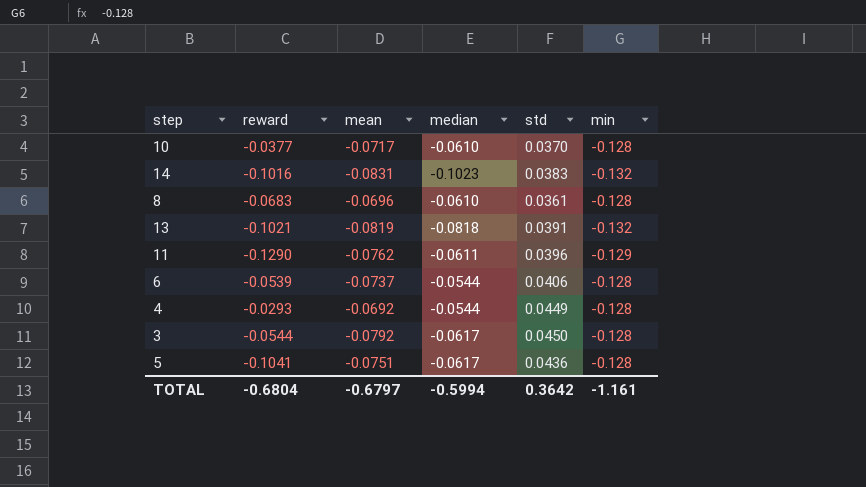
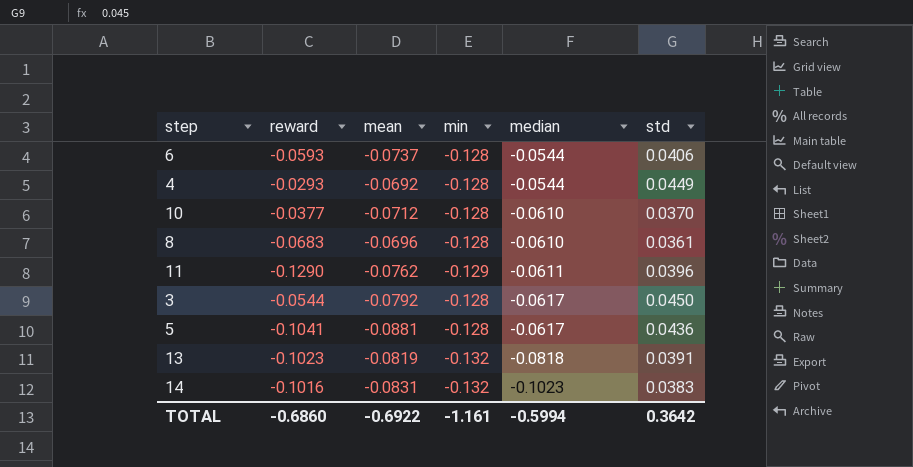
row order: none -> median descending
column min | position: 6 -> 4
6 | reward: -0.0539 -> -0.0593
10 | mean: -0.0717 -> -0.0712
5 | mean: -0.0751 -> -0.0881
13 | reward: -0.1021 -> -0.1023
TOTAL | reward: -0.6804 -> -0.6860
TOTAL | mean: -0.6797 -> -0.6922

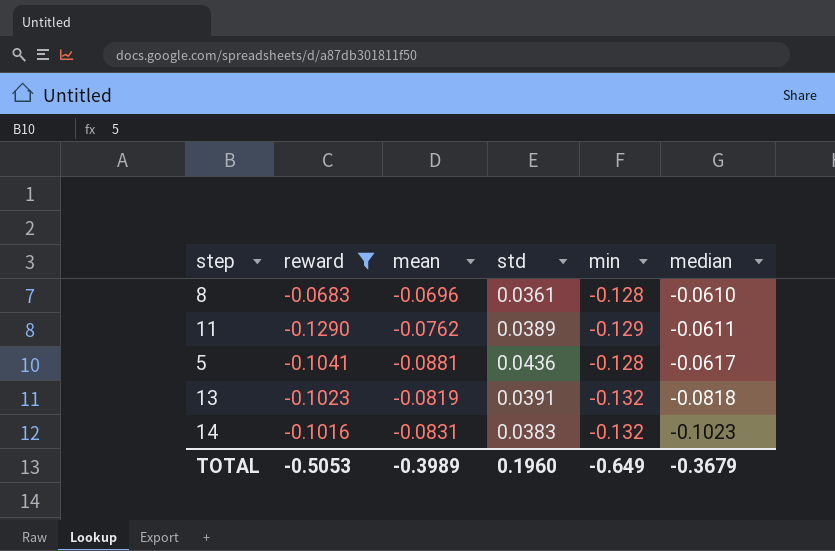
filter: none -> reward <= -0.0683
column std | position: 6 -> 4
11 | std: 0.0396 -> 0.0389
TOTAL | reward: -0.6860 -> -0.5053
TOTAL | mean: -0.6922 -> -0.3989
TOTAL | std: 0.3642 -> 0.1960
TOTAL | min: -1.161 -> -0.649
TOTAL | median: -0.5994 -> -0.3679

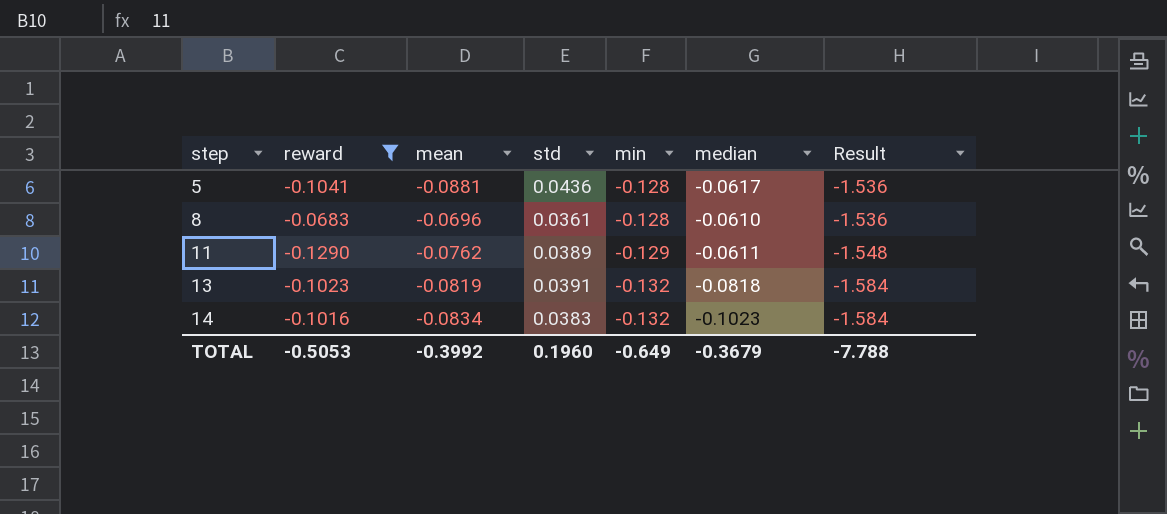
row order: median descending -> step ascending
column Result | formula: none -> [min] * 12
14 | mean: -0.0831 -> -0.0834
TOTAL | mean: -0.3989 -> -0.3992

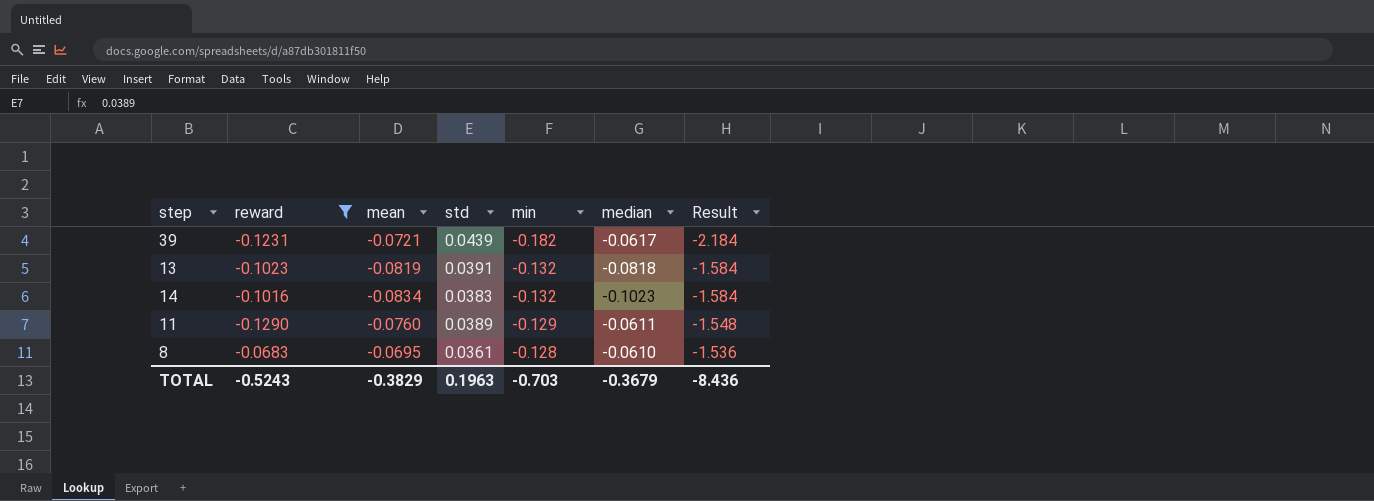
row order: step ascending -> min ascending
row 5: -0.1041 | -0.0881 | 0.0436 | -0.128 | -0.0617 | -1.536 -> none
row 39: none -> -0.1231 | -0.0721 | 0.0439 | -0.182 | -0.0617 | -2.184
11 | mean: -0.0762 -> -0.0760
8 | mean: -0.0696 -> -0.0695
TOTAL | reward: -0.5053 -> -0.5243
TOTAL | mean: -0.3992 -> -0.3829
TOTAL | std: 0.1960 -> 0.1963
TOTAL | min: -0.649 -> -0.703
TOTAL | Result: -7.788 -> -8.436

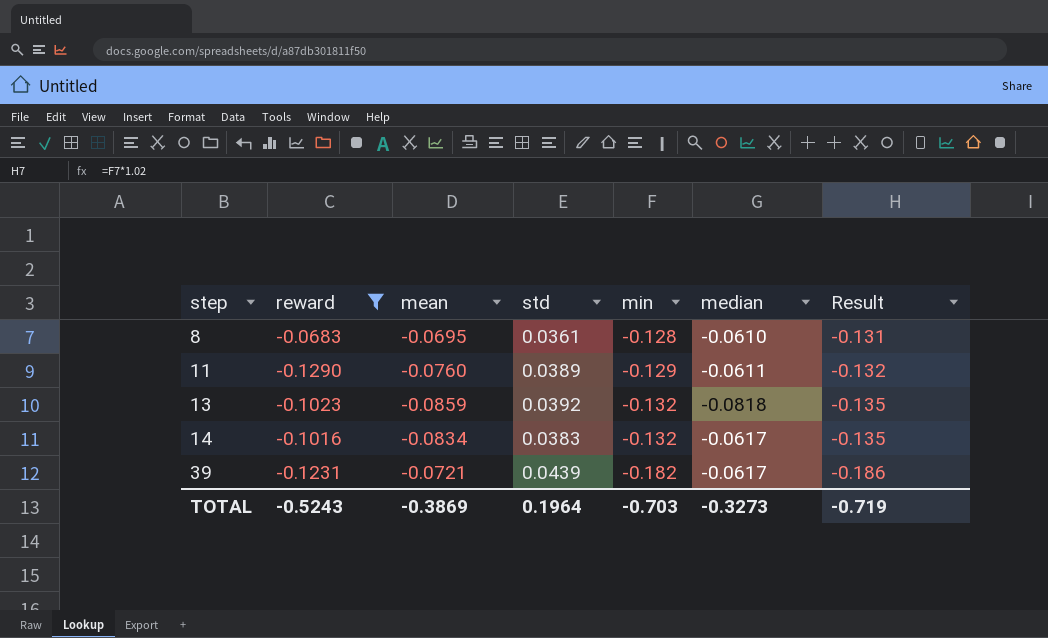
row order: min ascending -> step ascending
column Result | formula: [min] * 12 -> [min] * 1.02
13 | mean: -0.0819 -> -0.0859
13 | std: 0.0391 -> 0.0392
14 | median: -0.1023 -> -0.0617
TOTAL | mean: -0.3829 -> -0.3869
TOTAL | std: 0.1963 -> 0.1964
TOTAL | median: -0.3679 -> -0.3273
TOTAL | Result: -8.436 -> -0.719

